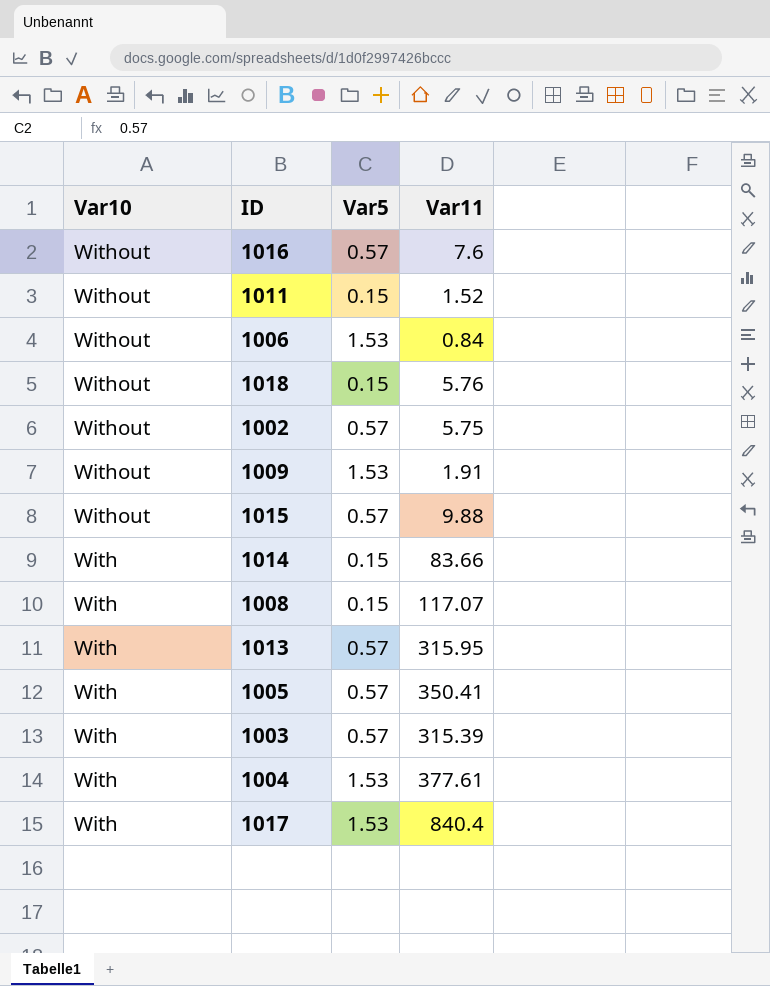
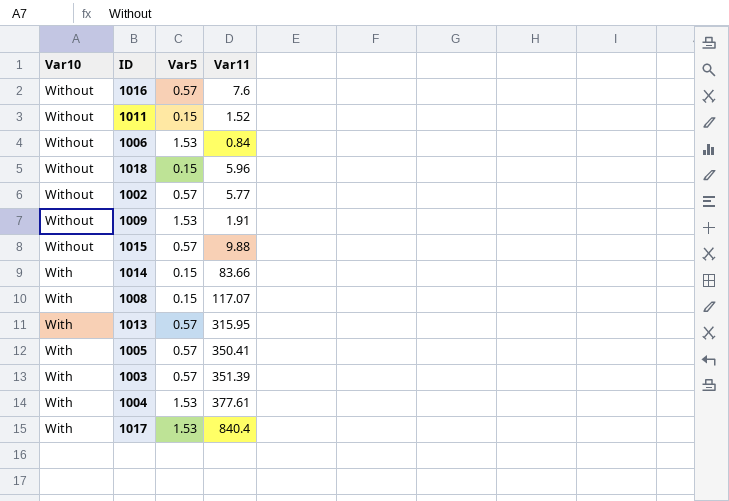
1018 | Var11: 5.76 -> 5.96
1002 | Var11: 5.75 -> 5.77
1003 | Var11: 315.39 -> 351.39

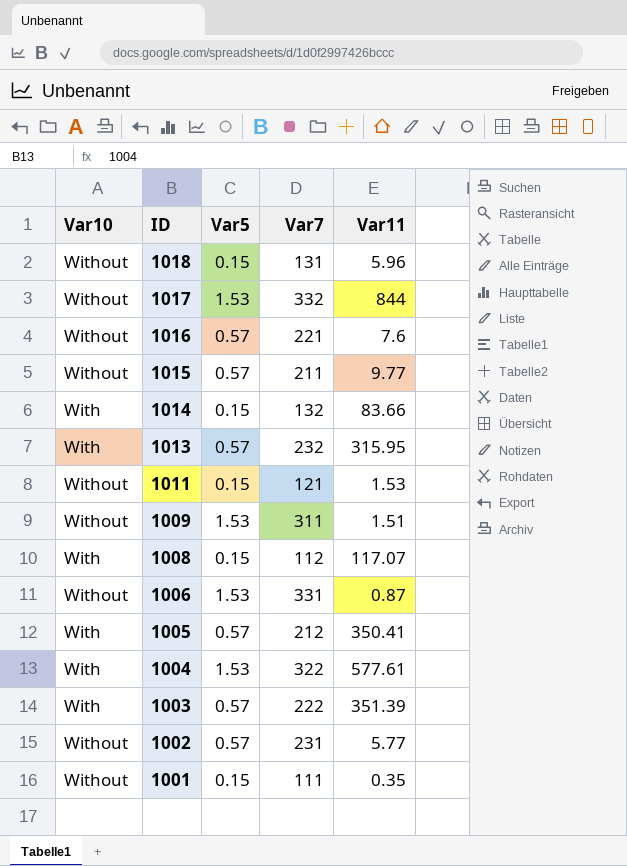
row order: Var10 descending -> ID descending
column Var7 | position: none -> 4
1017 | Var10: With -> Without
1017 | Var11: 840.4 -> 844
1015 | Var11: 9.88 -> 9.77
1011 | Var11: 1.52 -> 1.53
1009 | Var11: 1.91 -> 1.51
1006 | Var11: 0.84 -> 0.87
1004 | Var11: 377.61 -> 577.61
row 1001: none -> Without | 0.15 | 111 | 0.35

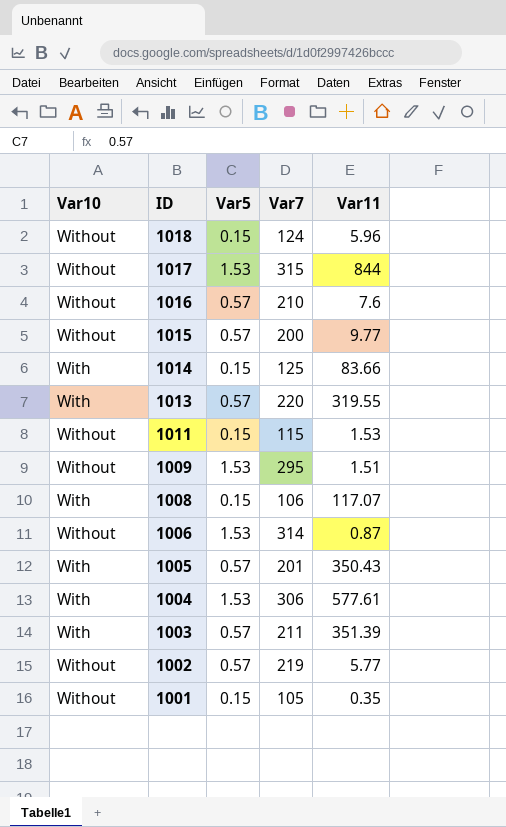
1018 | Var7: 131 -> 124
1017 | Var7: 332 -> 315
1016 | Var7: 221 -> 210
1015 | Var7: 211 -> 200
1014 | Var7: 132 -> 125
1013 | Var7: 232 -> 220
1013 | Var11: 315.95 -> 319.55
1011 | Var7: 121 -> 115
1009 | Var7: 311 -> 295
1008 | Var7: 112 -> 106
1006 | Var7: 331 -> 314
1005 | Var7: 212 -> 201
1005 | Var11: 350.41 -> 350.43
1004 | Var7: 322 -> 306
1003 | Var7: 222 -> 211
1002 | Var7: 231 -> 219
1001 | Var7: 111 -> 105

